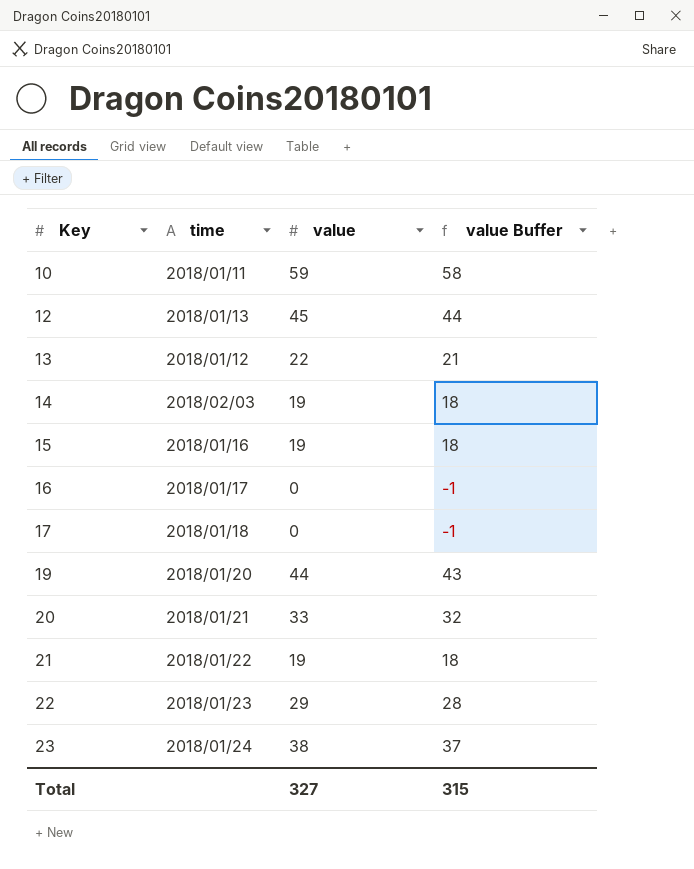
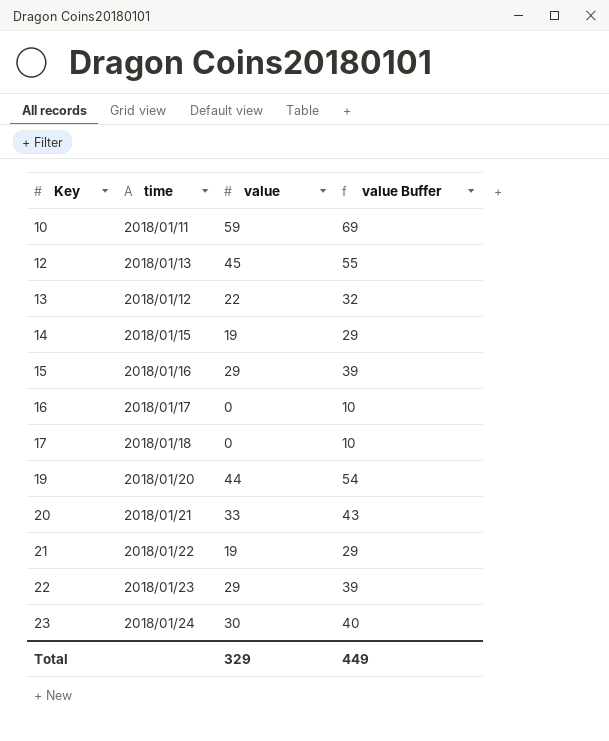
column value Buffer | formula: [value] - 1 -> [value] + 10
14 | time: 2018/02/03 -> 2018/01/15
15 | value: 19 -> 29
23 | value: 38 -> 30
Total | value: 327 -> 329
Total | value Buffer: 315 -> 449

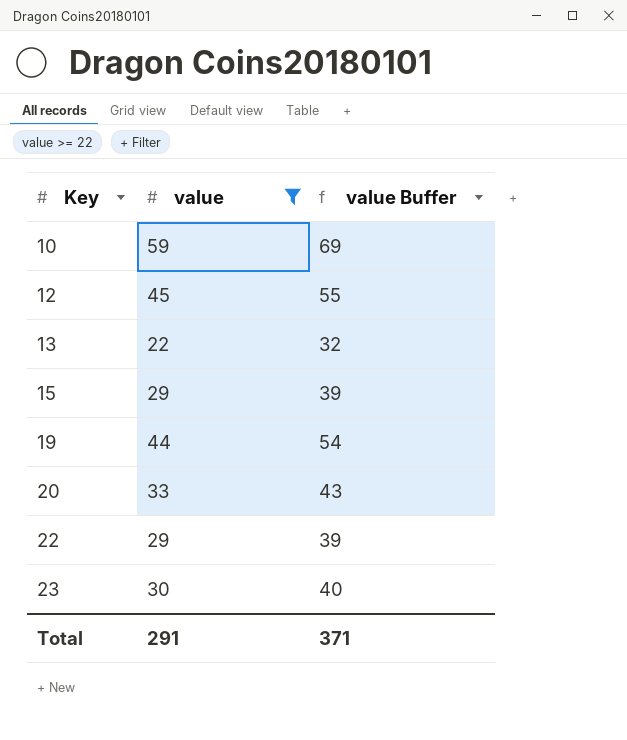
filter: none -> value >= 22
column time | position: 2 -> none
Total | value: 329 -> 291
Total | value Buffer: 449 -> 371

